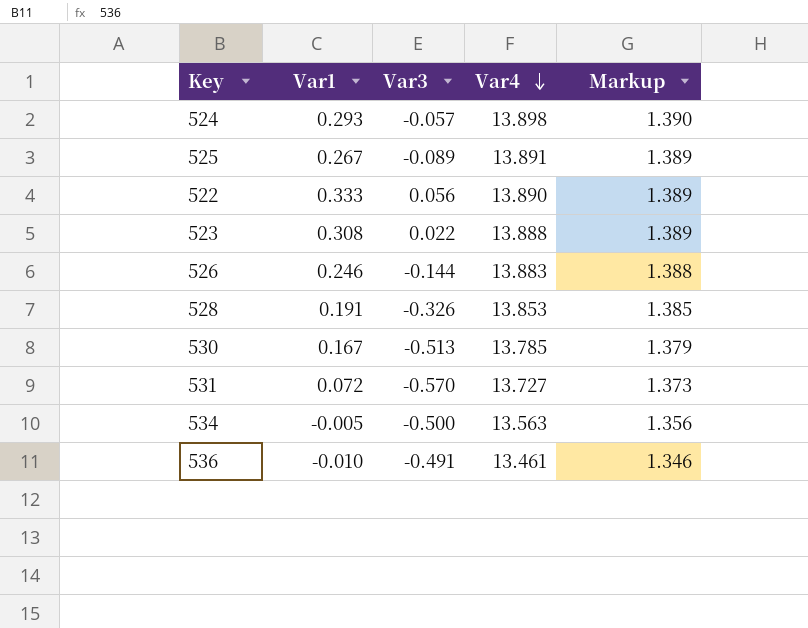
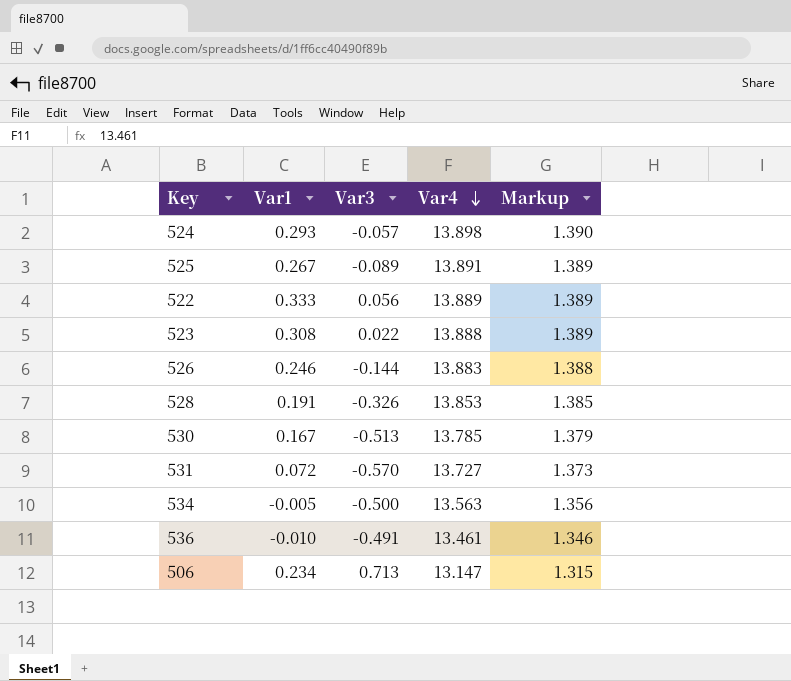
522 | Var4: 13.890 -> 13.889
row 506: none -> 0.234 | 0.713 | 13.147 | 1.315

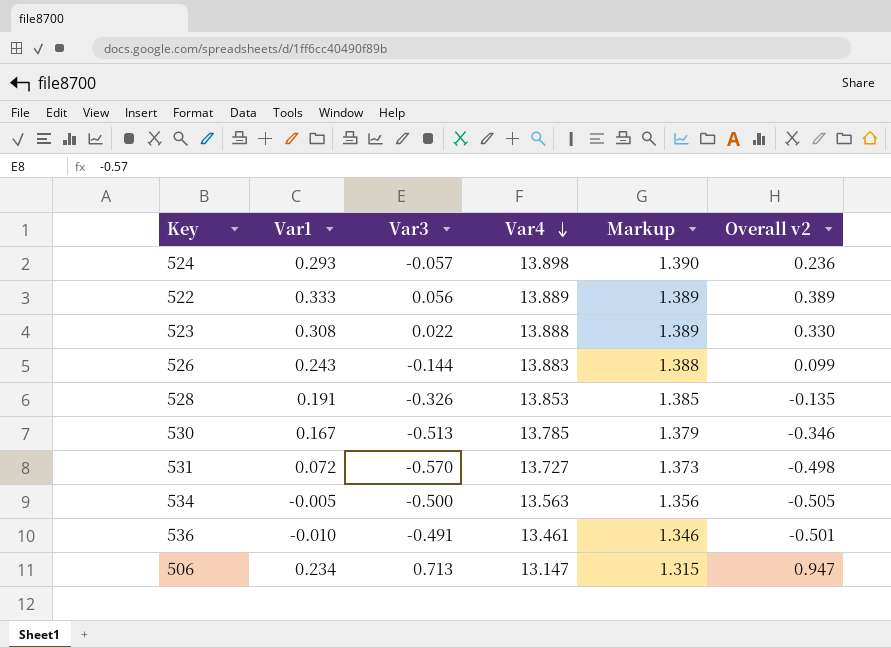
column Overall v2 | formula: none -> [Var1] + [Var3]
row 525: 0.267 | -0.089 | 13.891 | 1.389 -> none
526 | Var1: 0.246 -> 0.243

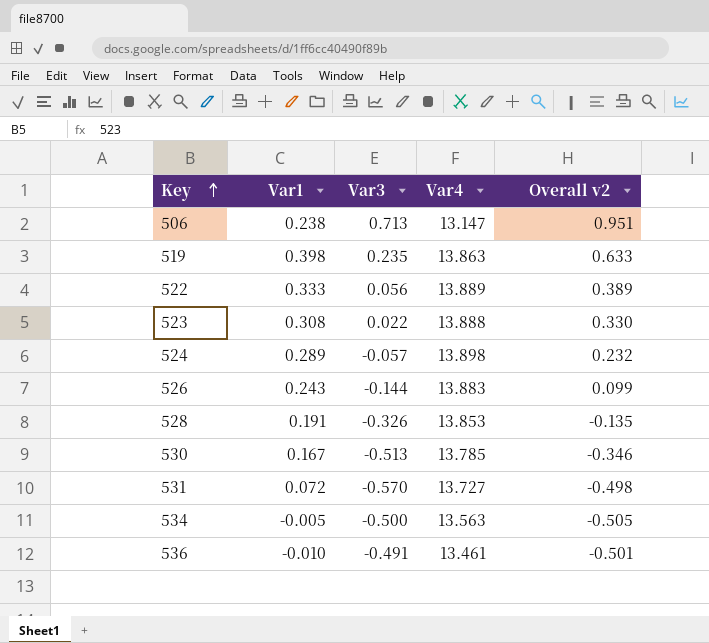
row order: Var4 descending -> Key ascending
column Markup | formula: [Var4] * 0.1 -> none
506 | Var1: 0.234 -> 0.238
506 | Overall v2: 0.947 -> 0.951
row 519: none -> 0.398 | 0.235 | 13.863 | 0.633
524 | Var1: 0.293 -> 0.289
524 | Overall v2: 0.236 -> 0.232

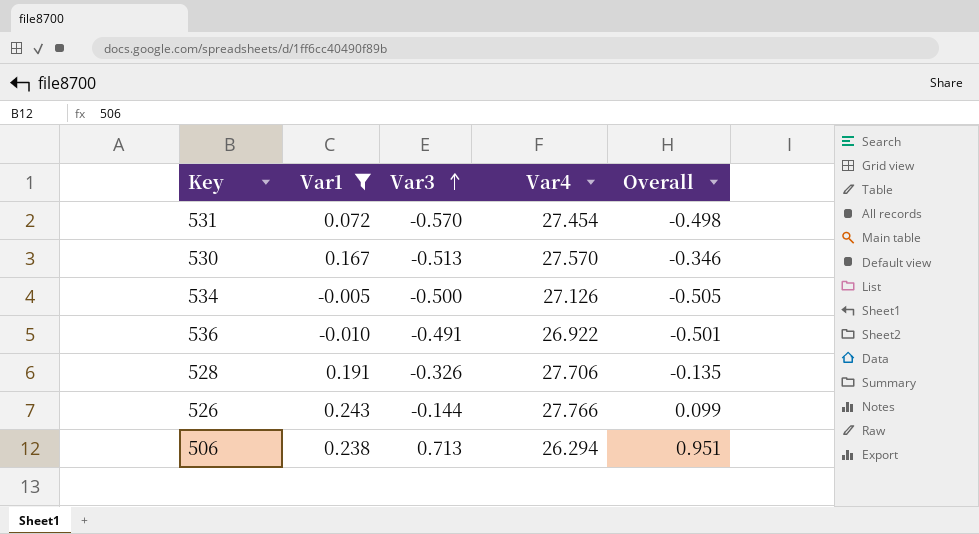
filter: none -> Var1 <= 0.243
row order: Key ascending -> Var3 ascending
column name: Overall v2 -> Overall
531 | Var4: 13.727 -> 27.454
530 | Var4: 13.785 -> 27.570
534 | Var4: 13.563 -> 27.126
536 | Var4: 13.461 -> 26.922
528 | Var4: 13.853 -> 27.706
526 | Var4: 13.883 -> 27.766
506 | Var4: 13.147 -> 26.294

